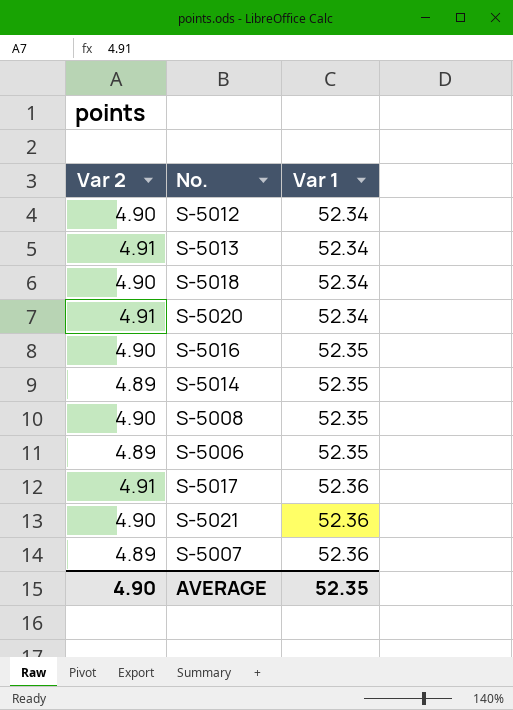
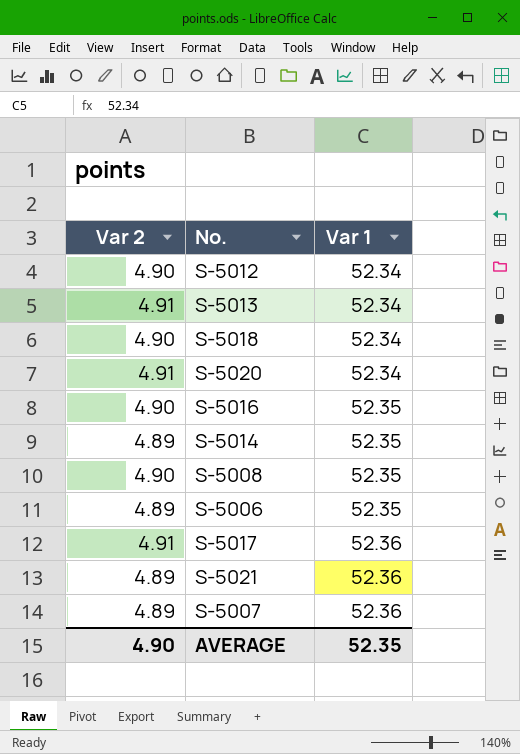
S-5021 | Var 2: 4.90 -> 4.89

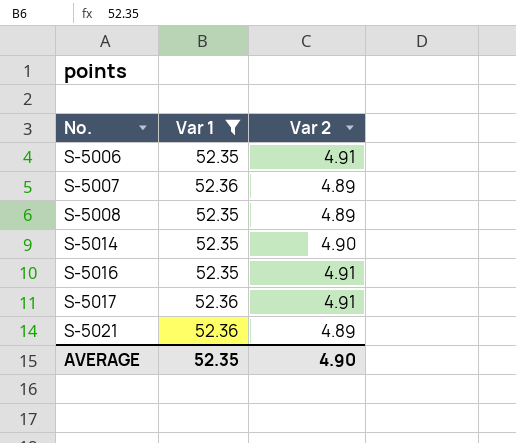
filter: none -> Var 1 != 52.34
row order: Var 1 ascending -> No. ascending
column Var 2 | position: 1 -> 3
S-5006 | Var 2: 4.89 -> 4.91
S-5008 | Var 2: 4.90 -> 4.89
S-5014 | Var 2: 4.89 -> 4.90
S-5016 | Var 2: 4.90 -> 4.91

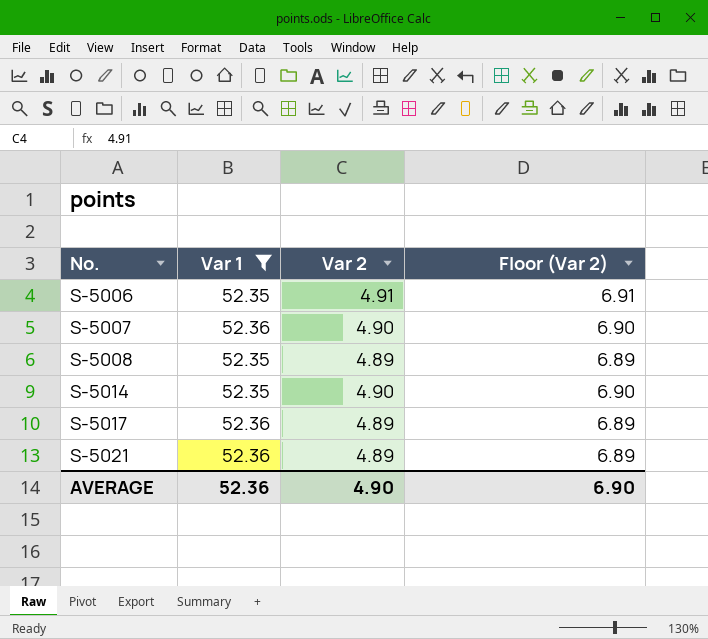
column Floor (Var 2) | formula: none -> [Var 2] + 2
row S-5016: 52.35 | 4.91 -> none
S-5007 | Var 2: 4.89 -> 4.90
S-5017 | Var 2: 4.91 -> 4.89
AVERAGE | Var 1: 52.35 -> 52.36

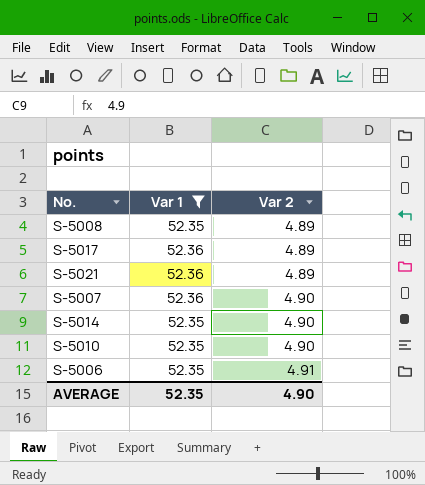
row order: No. ascending -> Var 2 ascending
column Floor (Var 2) | formula: [Var 2] + 2 -> none
row S-5010: none -> 52.35 | 4.90
AVERAGE | Var 1: 52.36 -> 52.35

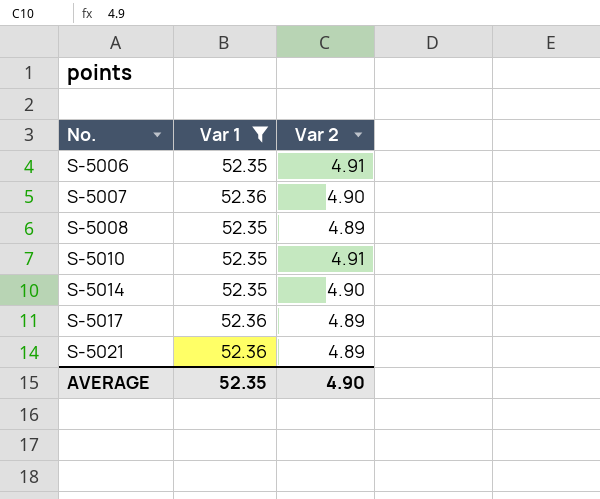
row order: Var 2 ascending -> No. ascending
S-5010 | Var 2: 4.90 -> 4.91

